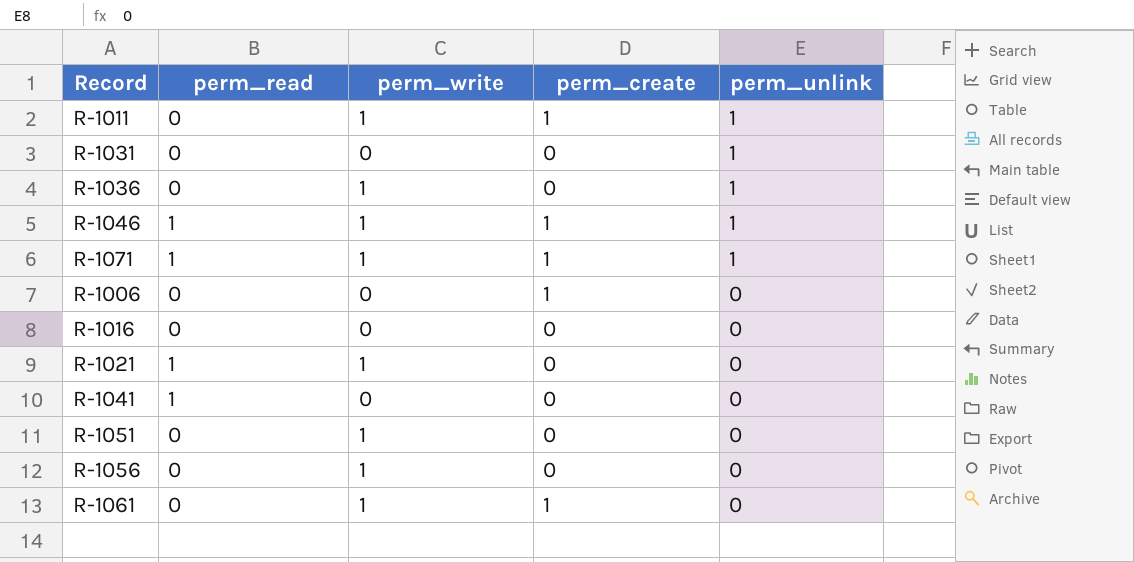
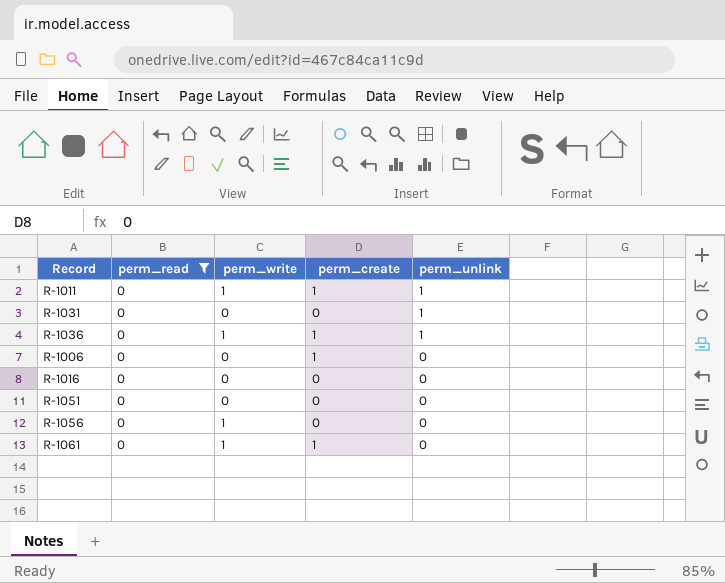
filter: none -> perm_read = 0
R-1036 | perm_create: 0 -> 1
R-1051 | perm_write: 1 -> 0

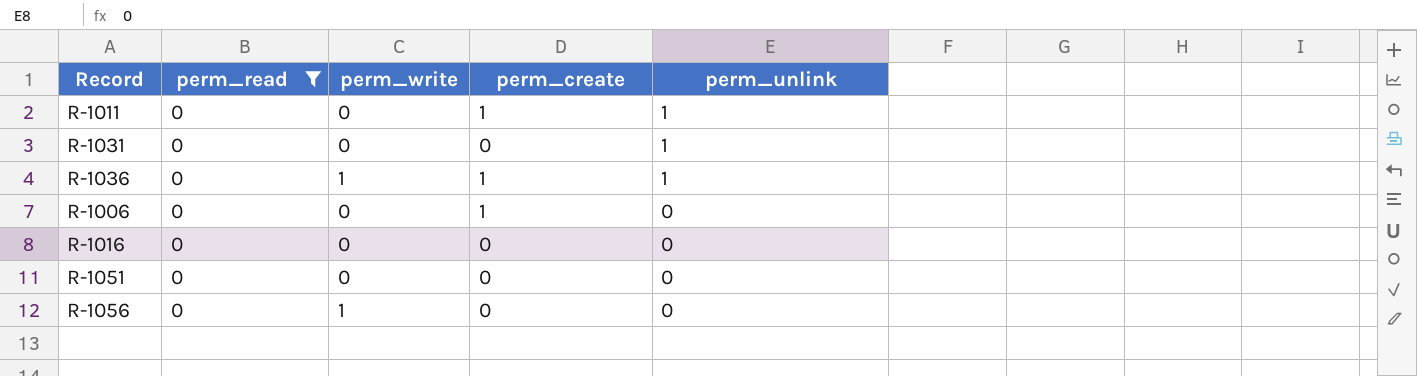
row R-1061: 0 | 1 | 1 | 0 -> none
R-1011 | perm_write: 1 -> 0

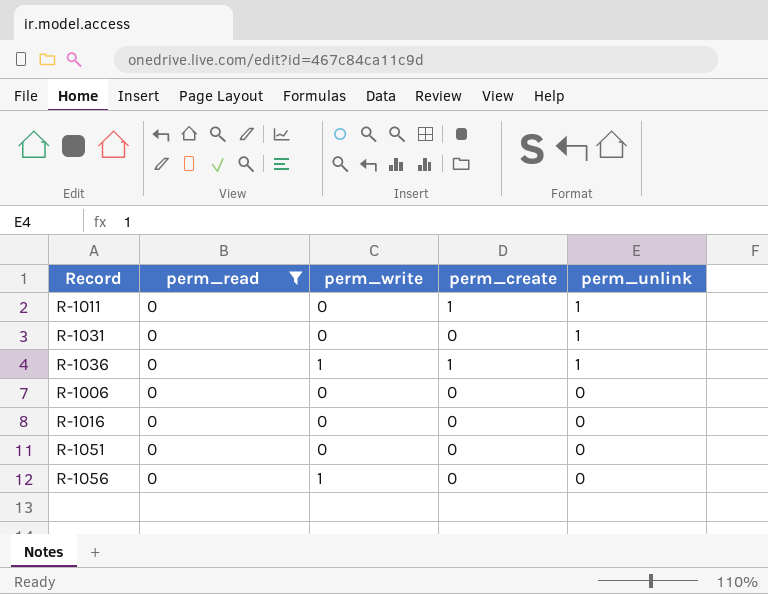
R-1006 | perm_create: 1 -> 0

